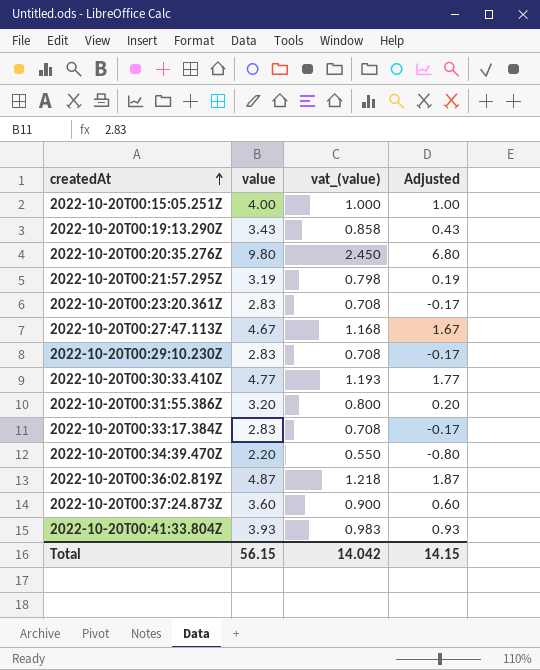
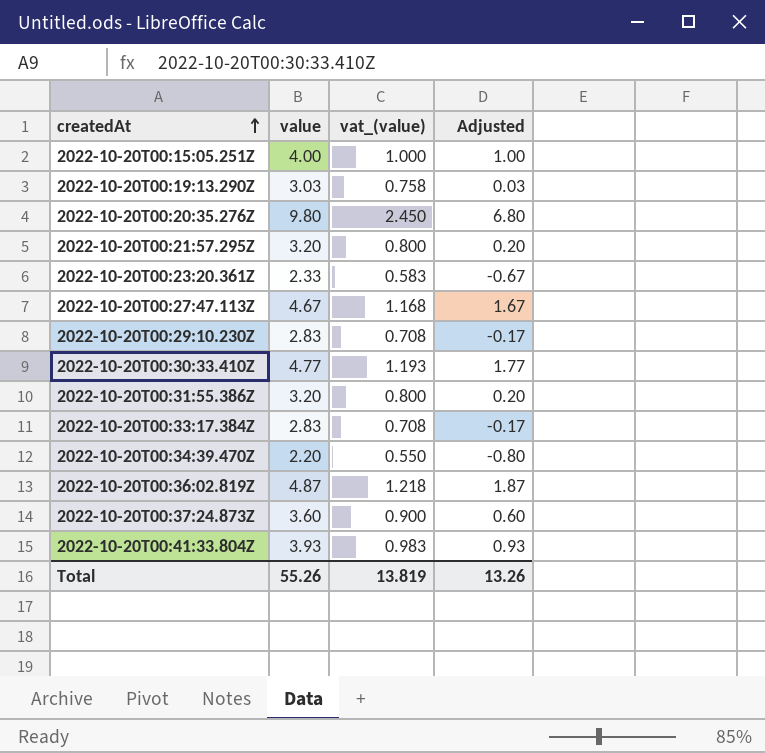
2022-10-20T00:19:13.290Z | value: 3.43 -> 3.03
2022-10-20T00:19:13.290Z | vat_(value): 0.858 -> 0.758
2022-10-20T00:19:13.290Z | Adjusted: 0.43 -> 0.03
2022-10-20T00:21:57.295Z | value: 3.19 -> 3.20
2022-10-20T00:21:57.295Z | vat_(value): 0.798 -> 0.800
2022-10-20T00:21:57.295Z | Adjusted: 0.19 -> 0.20
2022-10-20T00:23:20.361Z | value: 2.83 -> 2.33
2022-10-20T00:23:20.361Z | vat_(value): 0.708 -> 0.583
2022-10-20T00:23:20.361Z | Adjusted: -0.17 -> -0.67
Total | value: 56.15 -> 55.26
Total | vat_(value): 14.042 -> 13.819
Total | Adjusted: 14.15 -> 13.26

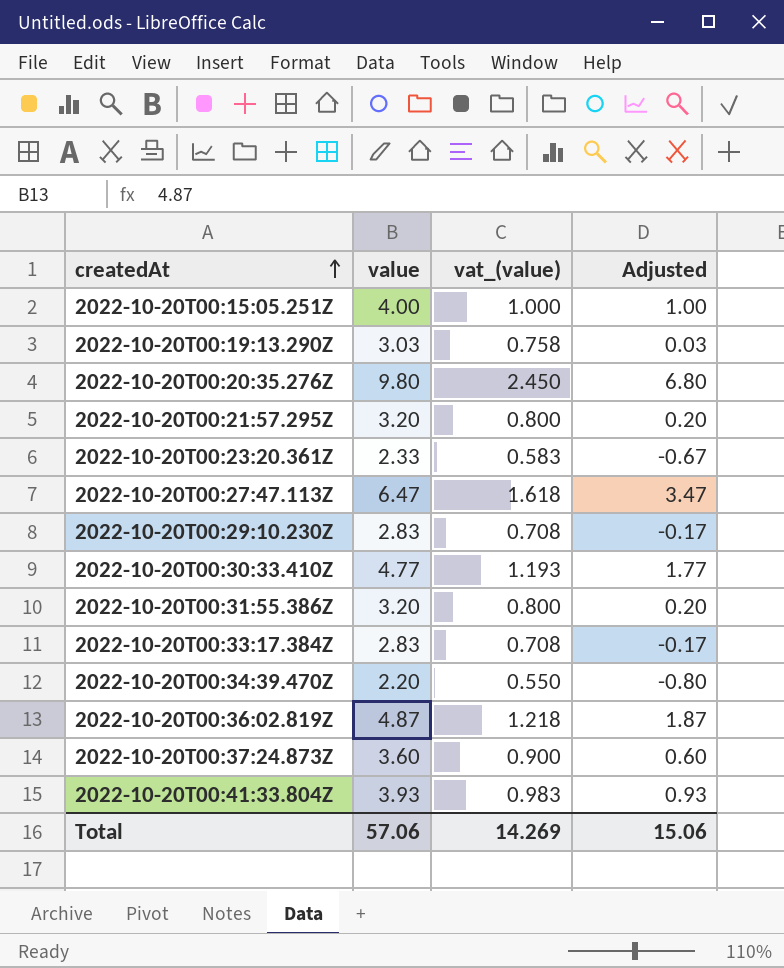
2022-10-20T00:27:47.113Z | value: 4.67 -> 6.47
2022-10-20T00:27:47.113Z | vat_(value): 1.168 -> 1.618
2022-10-20T00:27:47.113Z | Adjusted: 1.67 -> 3.47
Total | value: 55.26 -> 57.06
Total | vat_(value): 13.819 -> 14.269
Total | Adjusted: 13.26 -> 15.06

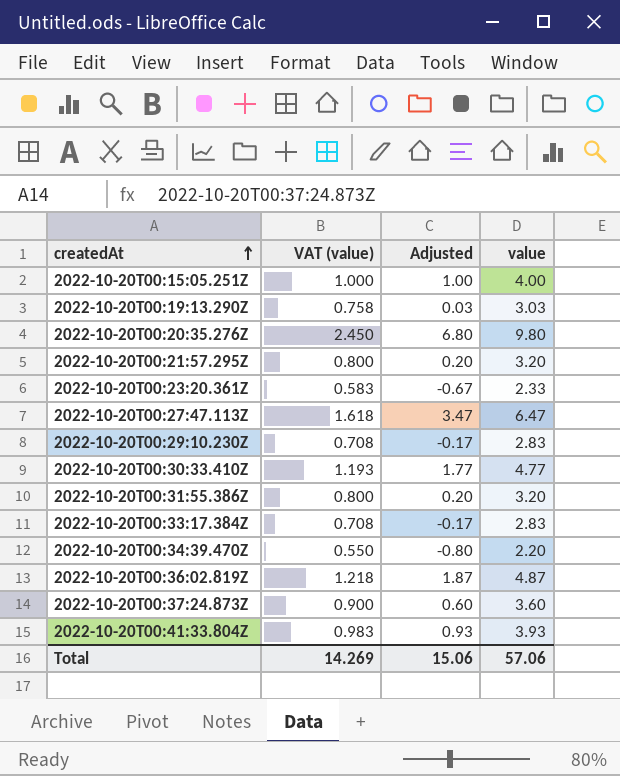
column name: vat_(value) -> VAT (value)
column value | position: 2 -> 4

